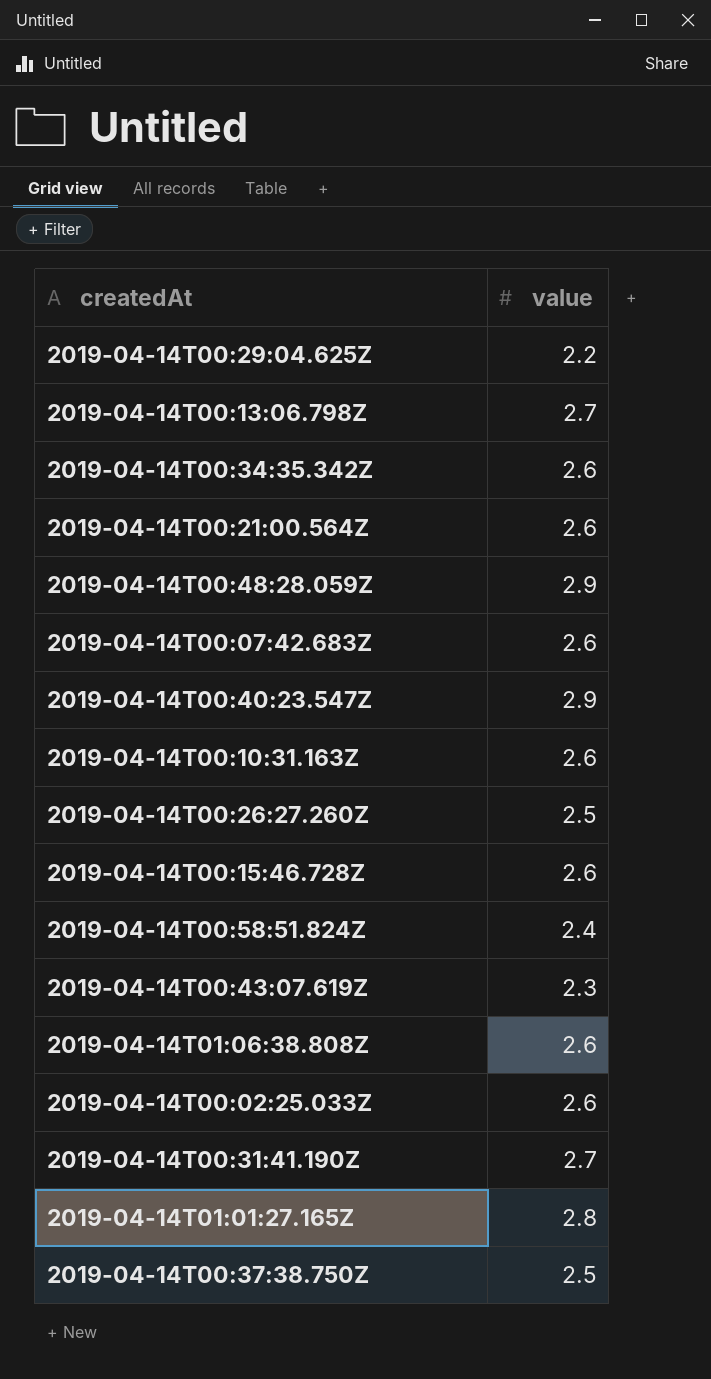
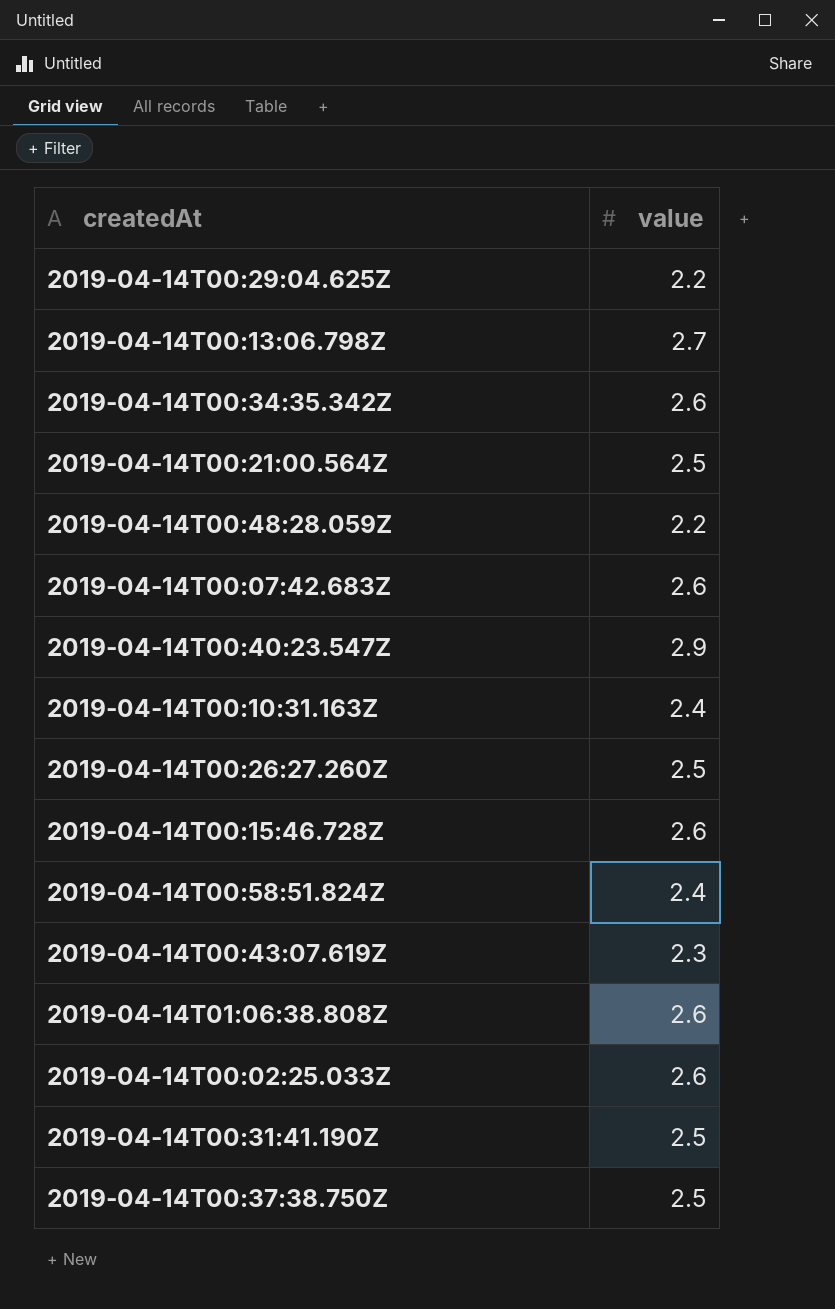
row 2019-04-14T01:01:27.165Z: 2.8 -> none
2019-04-14T00:21:00.564Z | value: 2.6 -> 2.5
2019-04-14T00:48:28.059Z | value: 2.9 -> 2.2
2019-04-14T00:10:31.163Z | value: 2.6 -> 2.4
2019-04-14T00:31:41.190Z | value: 2.7 -> 2.5

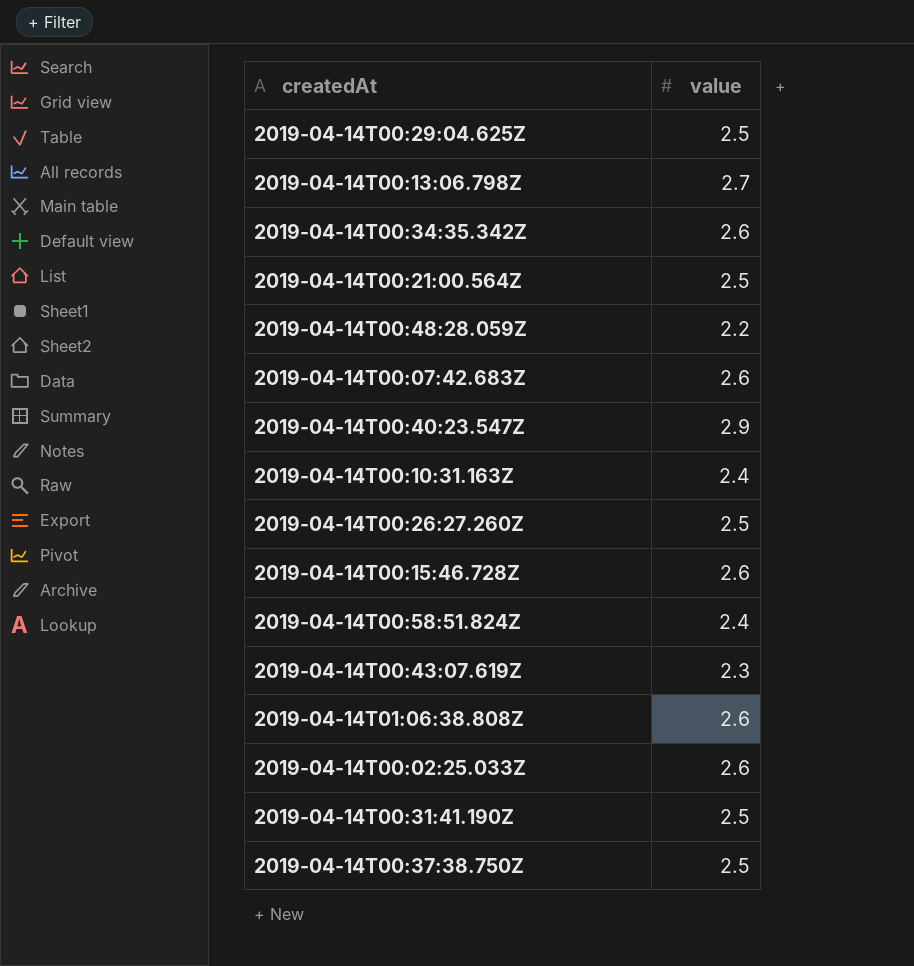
2019-04-14T00:29:04.625Z | value: 2.2 -> 2.5

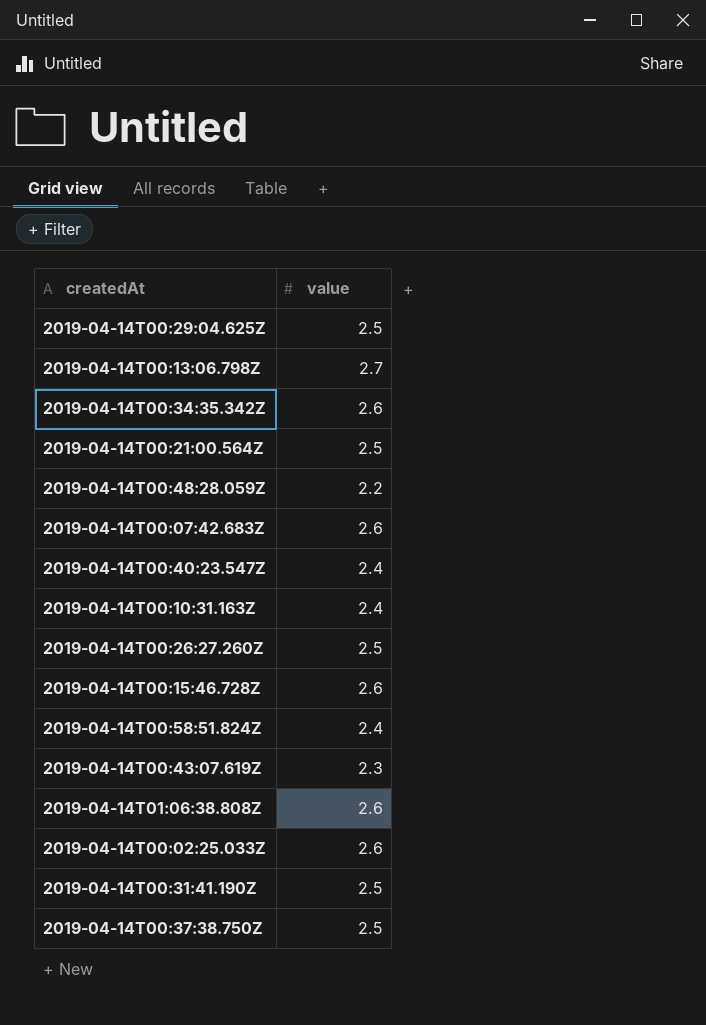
2019-04-14T00:40:23.547Z | value: 2.9 -> 2.4

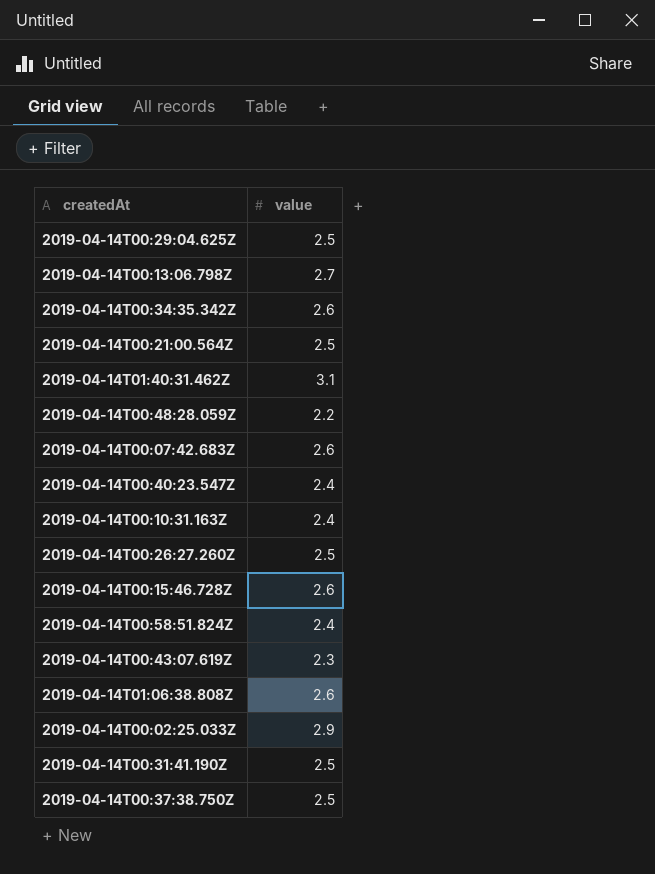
row 2019-04-14T01:40:31.462Z: none -> 3.1
2019-04-14T00:02:25.033Z | value: 2.6 -> 2.9

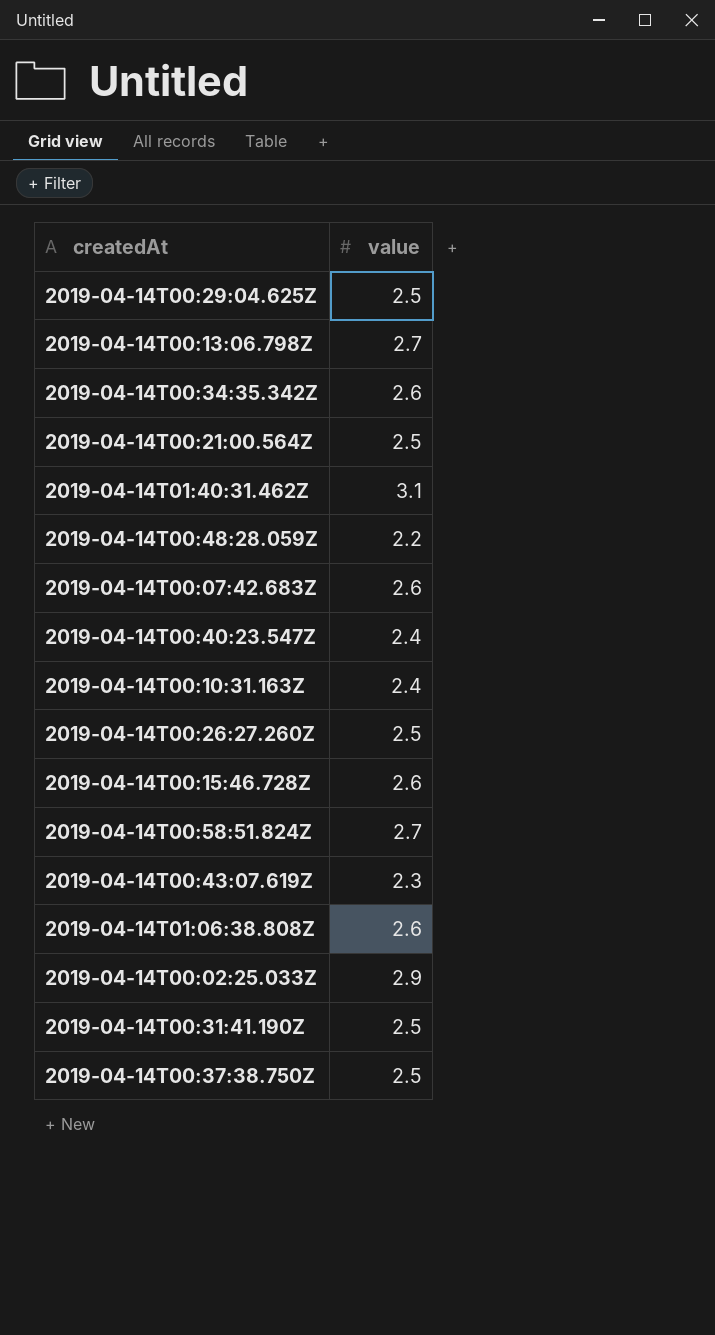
2019-04-14T00:58:51.824Z | value: 2.4 -> 2.7

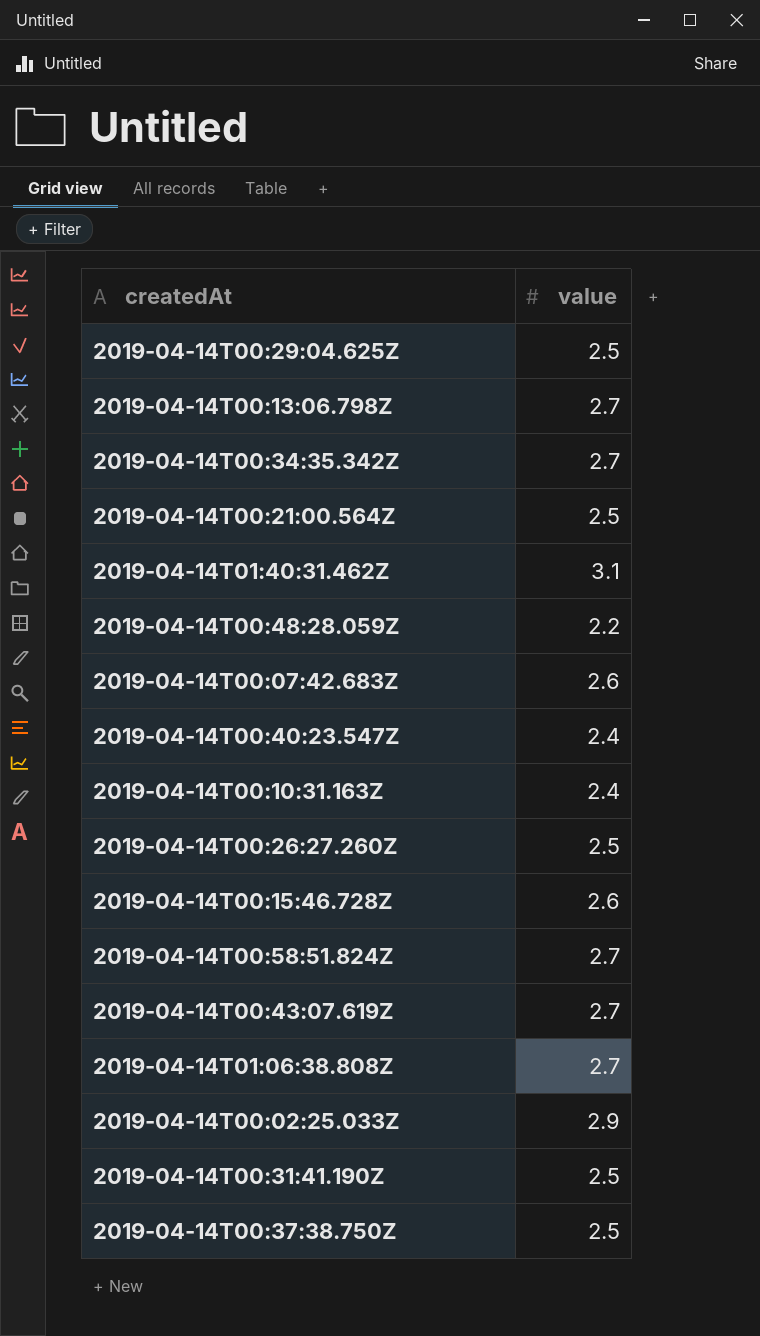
2019-04-14T00:34:35.342Z | value: 2.6 -> 2.7
2019-04-14T00:43:07.619Z | value: 2.3 -> 2.7
2019-04-14T01:06:38.808Z | value: 2.6 -> 2.7

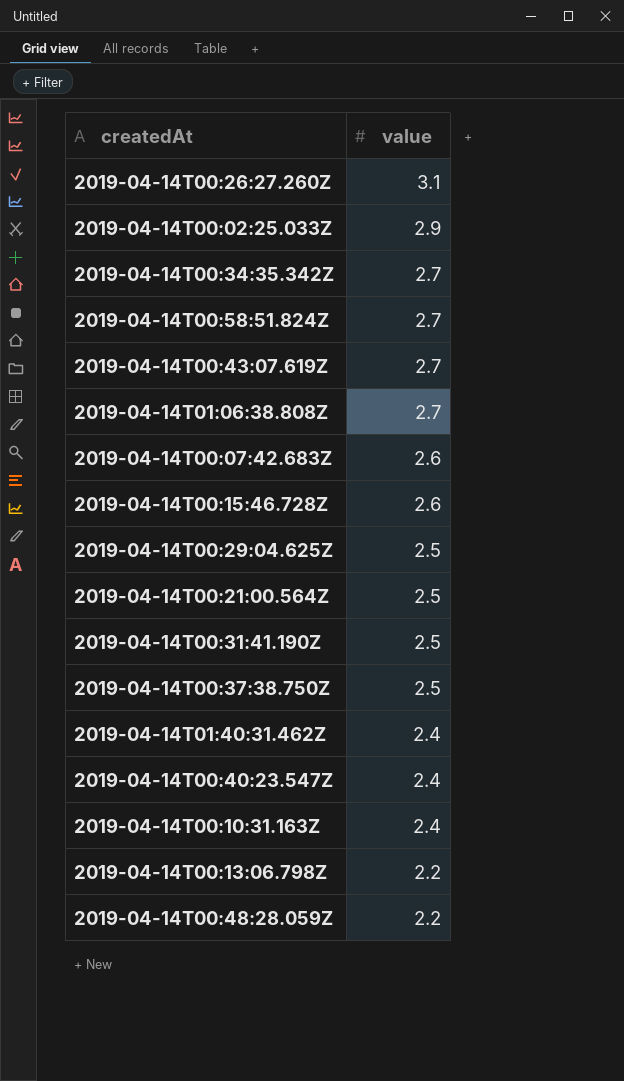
row order: none -> value descending
2019-04-14T00:26:27.260Z | value: 2.5 -> 3.1
2019-04-14T01:40:31.462Z | value: 3.1 -> 2.4
2019-04-14T00:13:06.798Z | value: 2.7 -> 2.2

